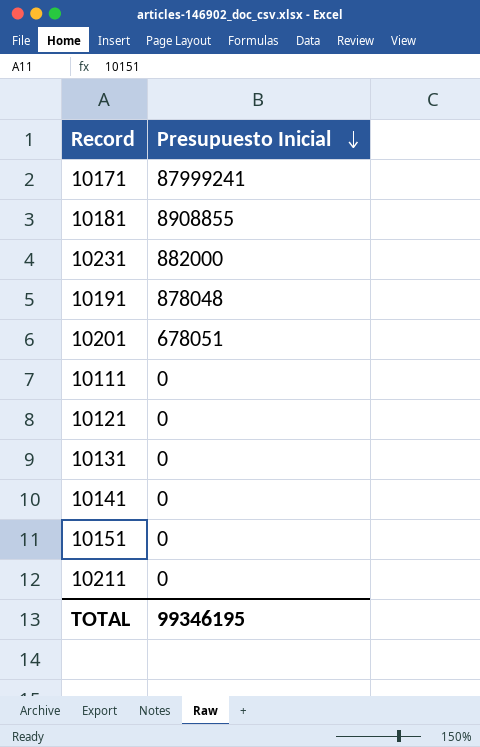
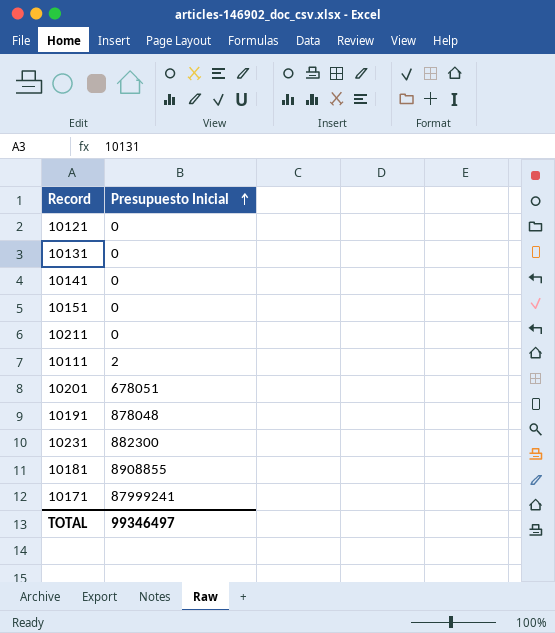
row order: Presupuesto Inicial descending -> Presupuesto Inicial ascending
10111 | Presupuesto Inicial: 0 -> 2
10231 | Presupuesto Inicial: 882000 -> 882300
TOTAL | Presupuesto Inicial: 99346195 -> 99346497

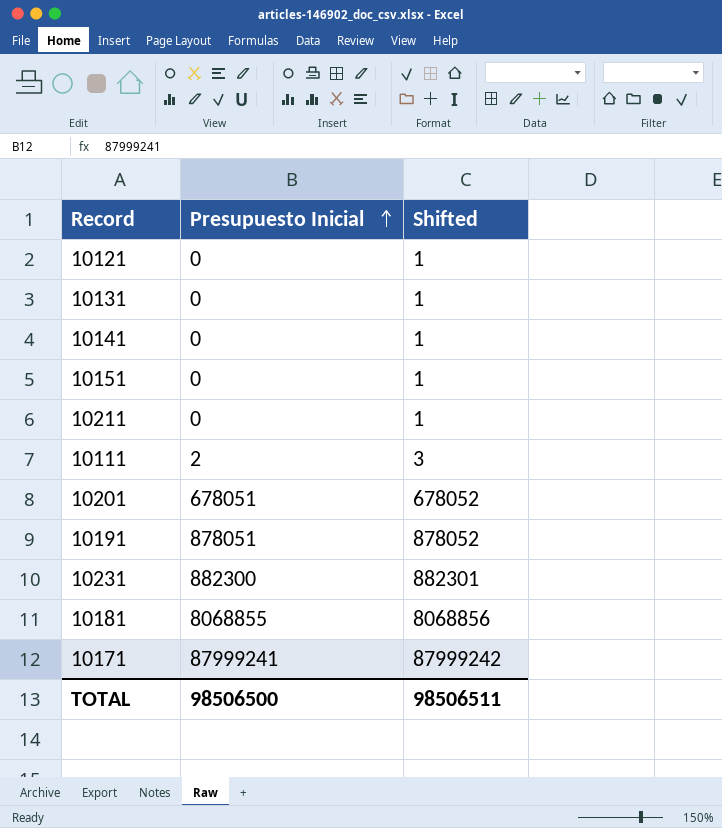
column Shifted | formula: none -> [Presupuesto Inicial] + 1
10191 | Presupuesto Inicial: 878048 -> 878051
10181 | Presupuesto Inicial: 8908855 -> 8068855
TOTAL | Presupuesto Inicial: 99346497 -> 98506500

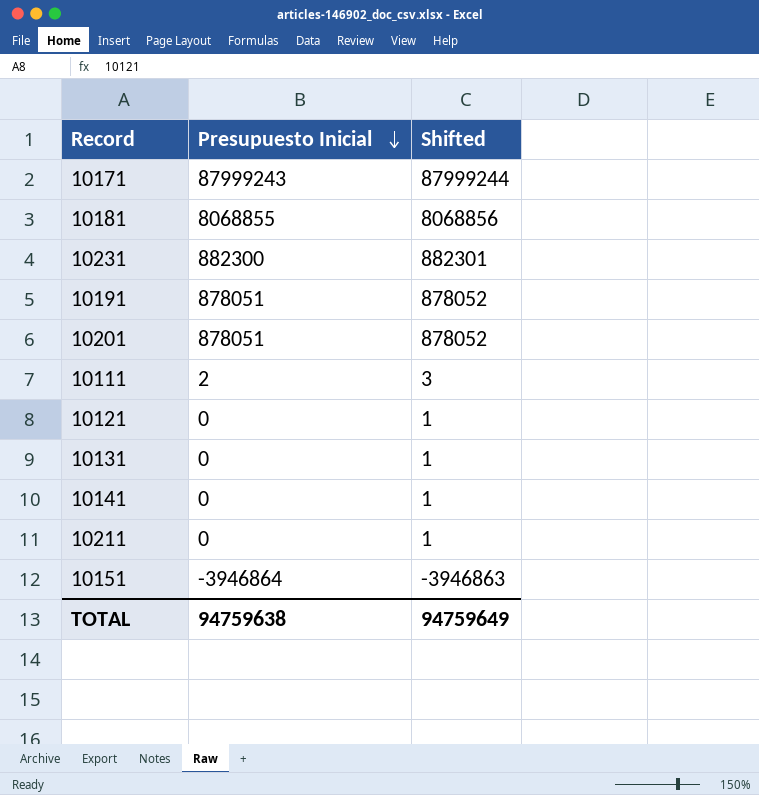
row order: Presupuesto Inicial ascending -> Presupuesto Inicial descending
10171 | Presupuesto Inicial: 87999241 -> 87999243
10171 | Shifted: 87999242 -> 87999244
10201 | Presupuesto Inicial: 678051 -> 878051
10201 | Shifted: 678052 -> 878052
10151 | Presupuesto Inicial: 0 -> -3946864
10151 | Shifted: 1 -> -3946863
TOTAL | Presupuesto Inicial: 98506500 -> 94759638
TOTAL | Shifted: 98506511 -> 94759649

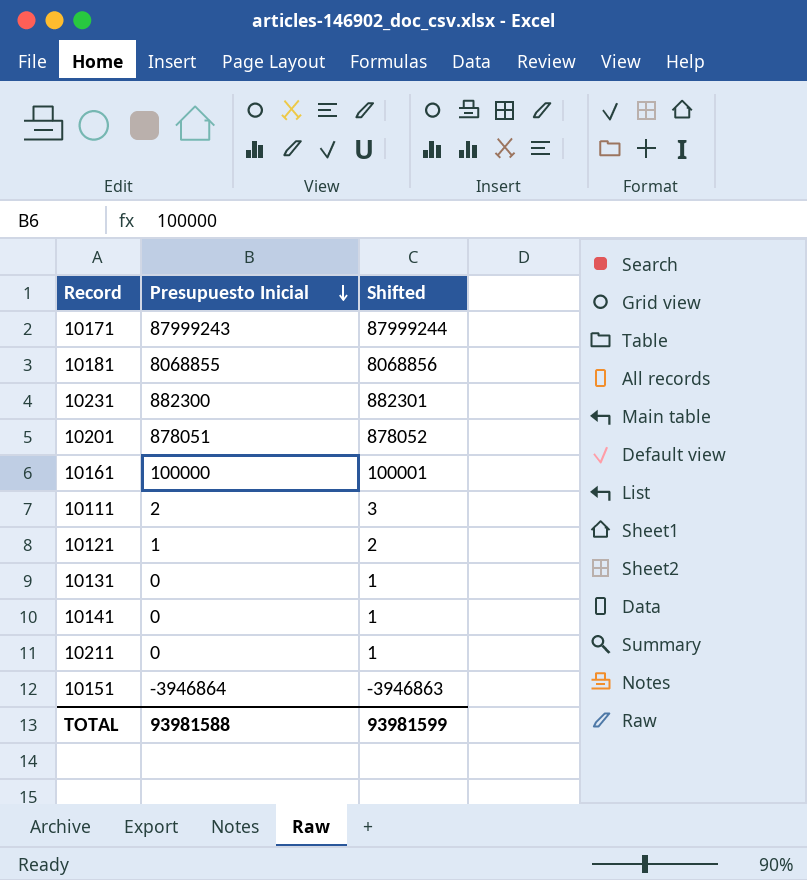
row 10191: 878051 | 878052 -> none
row 10161: none -> 100000 | 100001
10121 | Presupuesto Inicial: 0 -> 1
10121 | Shifted: 1 -> 2
TOTAL | Presupuesto Inicial: 94759638 -> 93981588
TOTAL | Shifted: 94759649 -> 93981599

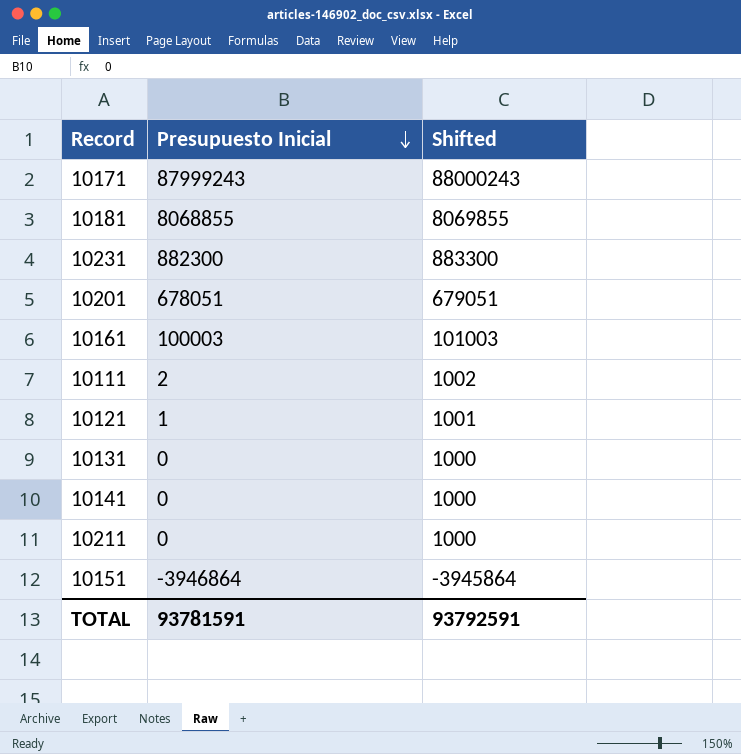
column Shifted | formula: [Presupuesto Inicial] + 1 -> [Presupuesto Inicial] + 1000
10201 | Presupuesto Inicial: 878051 -> 678051
10161 | Presupuesto Inicial: 100000 -> 100003
TOTAL | Presupuesto Inicial: 93981588 -> 93781591
TOTAL | Shifted: 93981599 -> 93792591

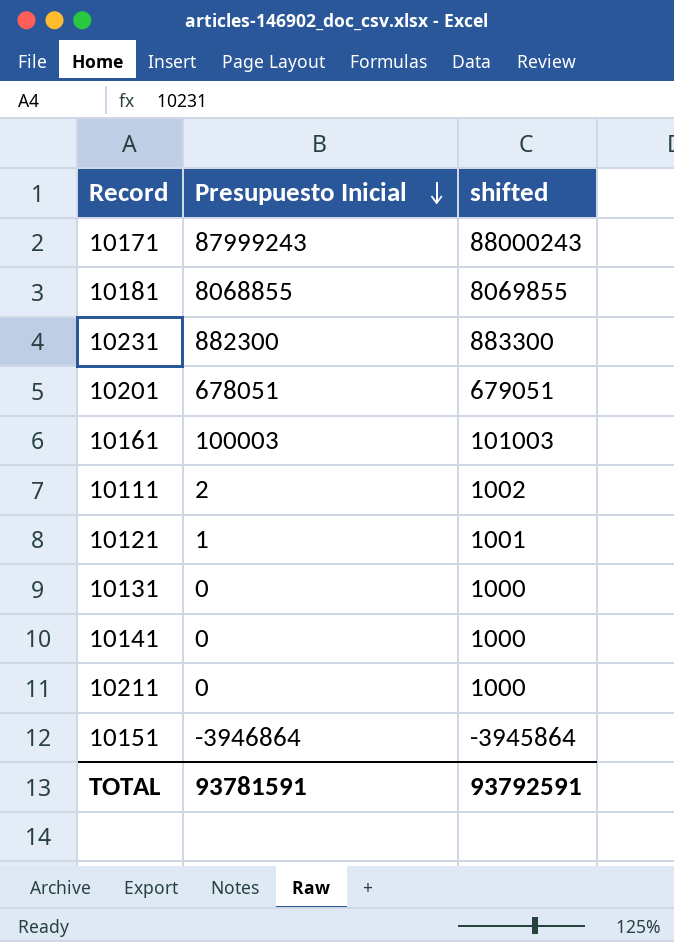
column name: Shifted -> shifted

